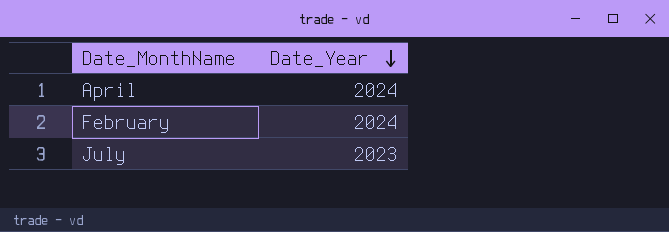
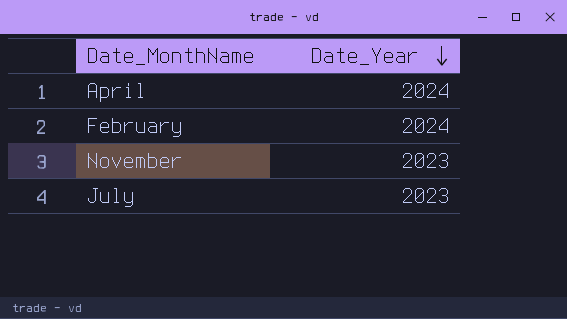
row November: none -> 2023

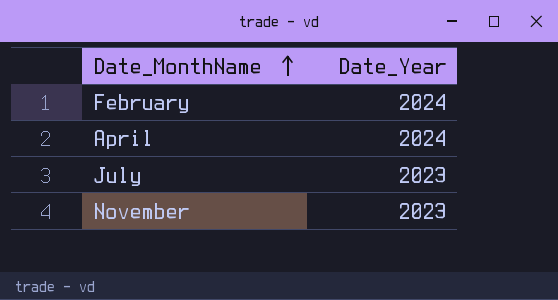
row order: Date_Year descending -> Date_MonthName ascending

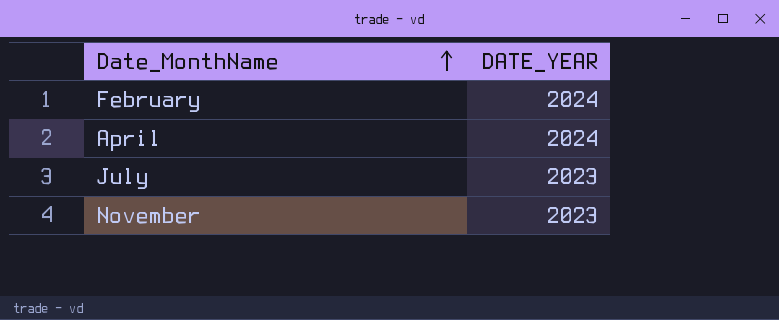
column name: Date_Year -> DATE_YEAR

